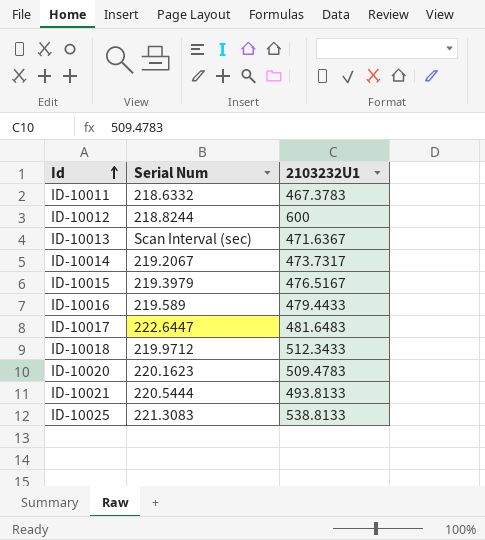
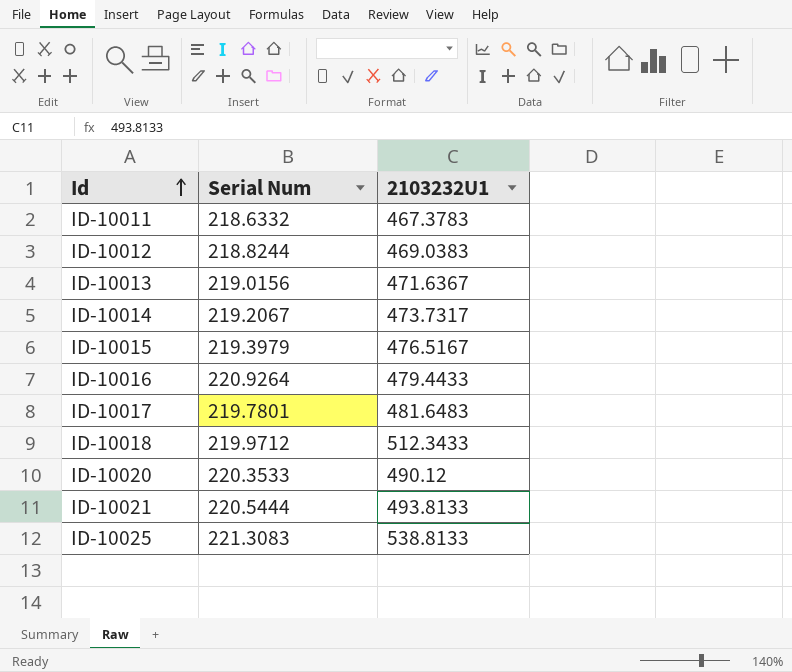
ID-10012 | 2103232U1: 600 -> 469.0383
ID-10013 | Serial Num: Scan Interval (sec) -> 219.0156
ID-10016 | Serial Num: 219.589 -> 220.9264
ID-10017 | Serial Num: 222.6447 -> 219.7801
ID-10020 | Serial Num: 220.1623 -> 220.3533
ID-10020 | 2103232U1: 509.4783 -> 490.12

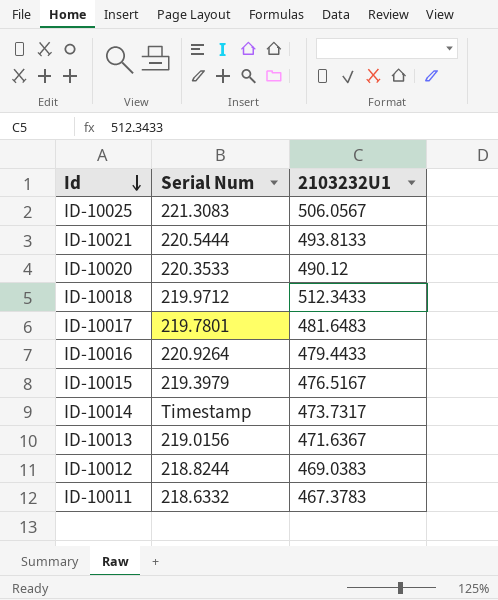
row order: Id ascending -> Id descending
ID-10025 | 2103232U1: 538.8133 -> 506.0567
ID-10014 | Serial Num: 219.2067 -> Timestamp

